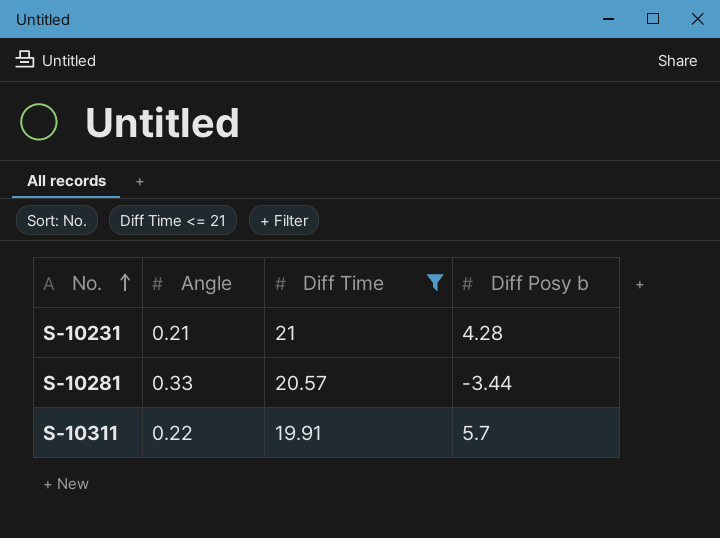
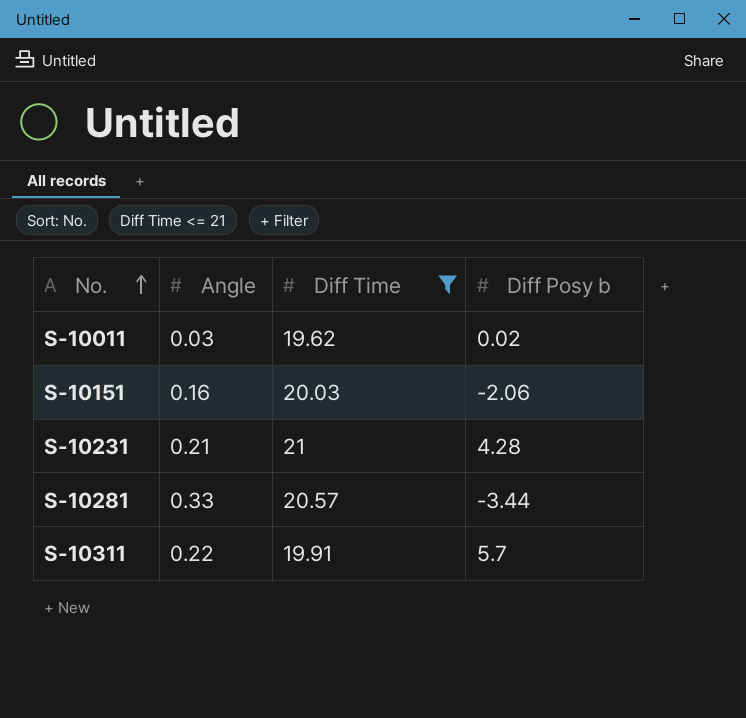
row S-10011: none -> 0.03 | 19.62 | 0.02
row S-10151: none -> 0.16 | 20.03 | -2.06

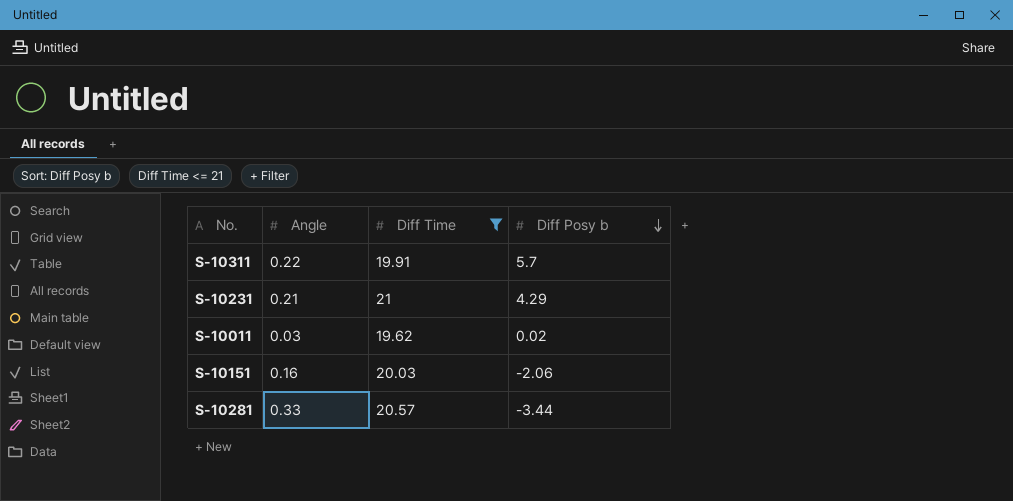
row order: No. ascending -> Diff Posy b descending
S-10231 | Diff Posy b: 4.28 -> 4.29

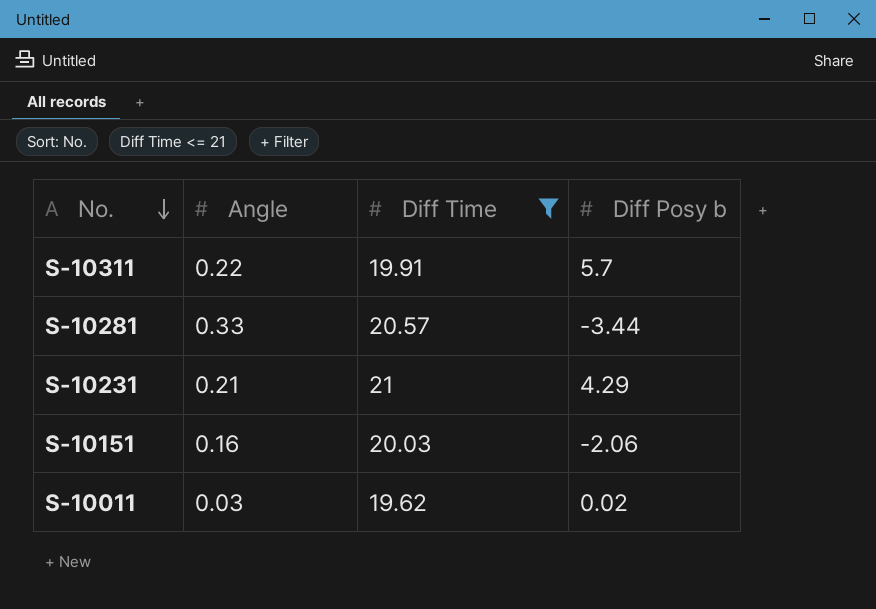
row order: Diff Posy b descending -> No. descending

